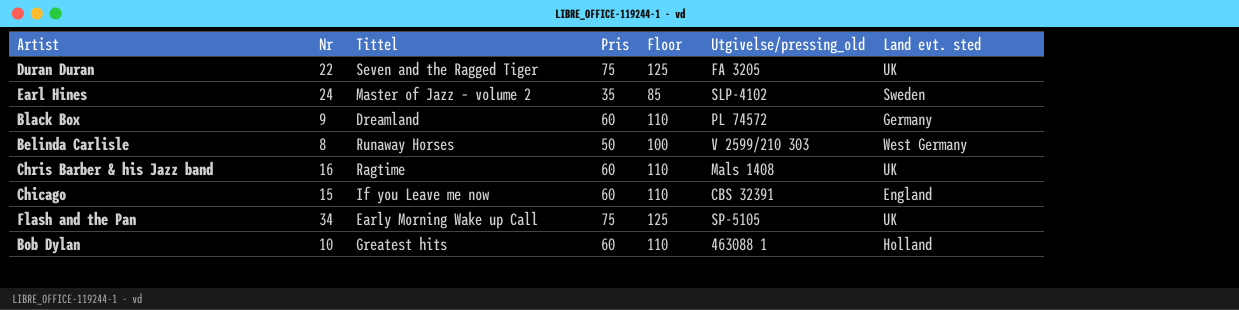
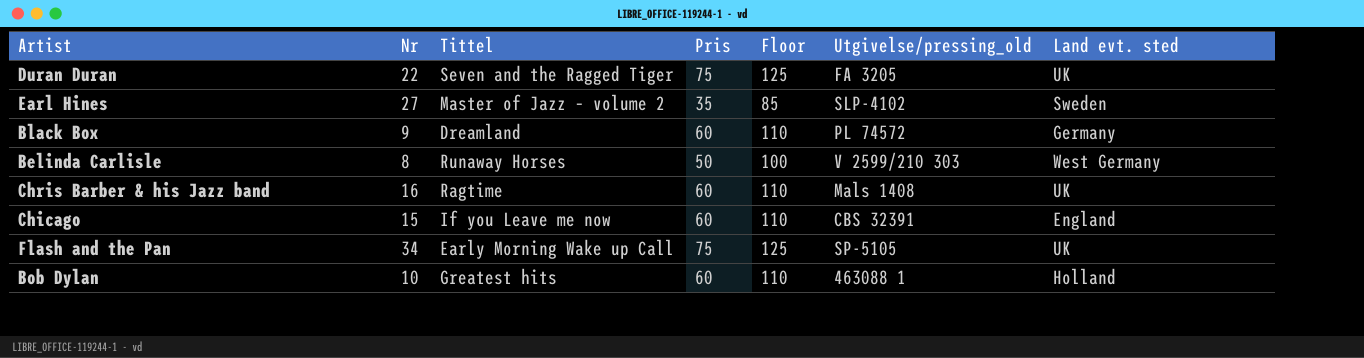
Earl Hines | Nr: 24 -> 27

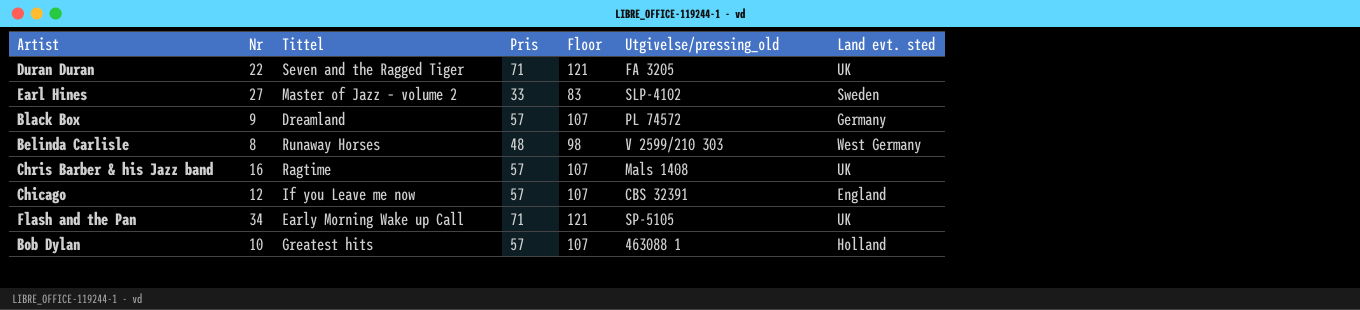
Duran Duran | Pris: 75 -> 71
Duran Duran | Floor: 125 -> 121
Earl Hines | Pris: 35 -> 33
Earl Hines | Floor: 85 -> 83
Black Box | Pris: 60 -> 57
Black Box | Floor: 110 -> 107
Belinda Carlisle | Pris: 50 -> 48
Belinda Carlisle | Floor: 100 -> 98
Chris Barber & his Jazz band | Pris: 60 -> 57
Chris Barber & his Jazz band | Floor: 110 -> 107
Chicago | Nr: 15 -> 12
Chicago | Pris: 60 -> 57
Chicago | Floor: 110 -> 107
Flash and the Pan | Pris: 75 -> 71
Flash and the Pan | Floor: 125 -> 121
Bob Dylan | Pris: 60 -> 57
Bob Dylan | Floor: 110 -> 107

